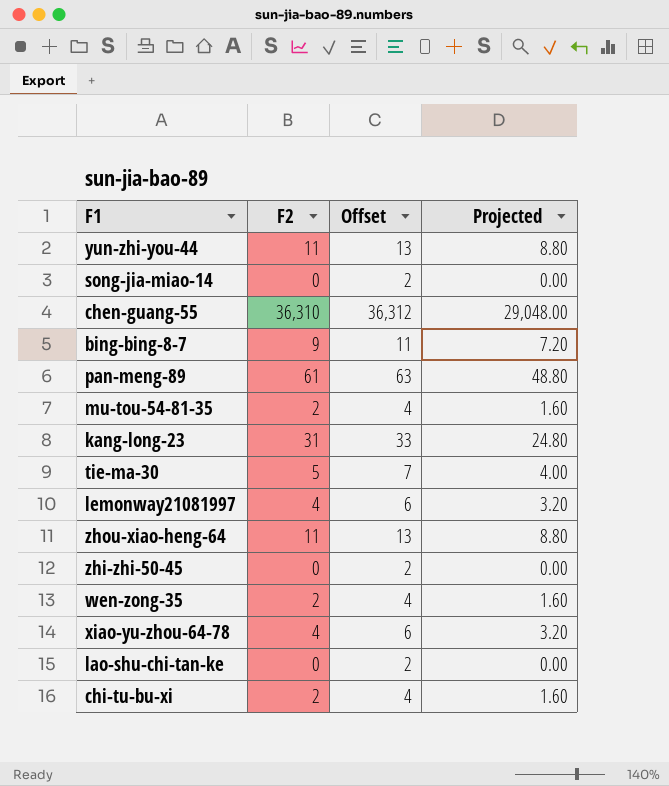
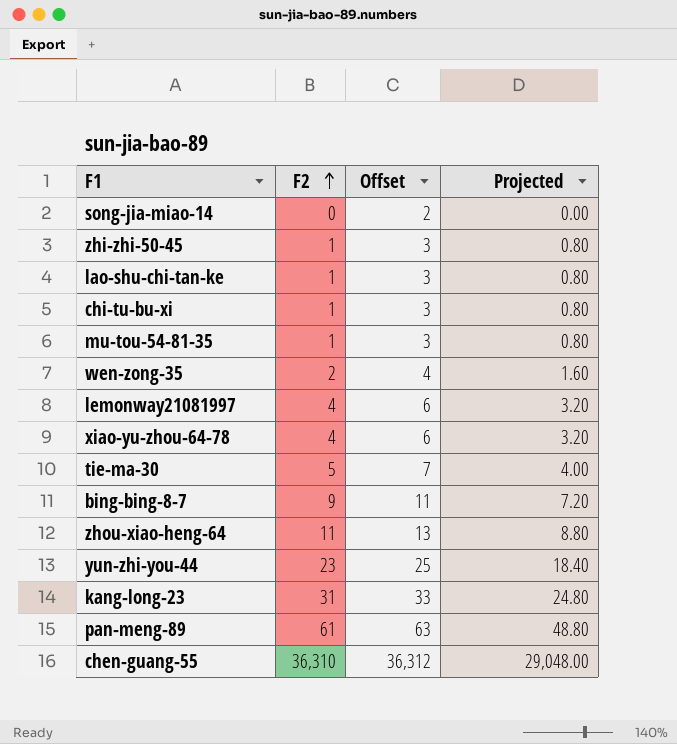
row order: none -> F2 ascending
zhi-zhi-50-45 | F2: 0 -> 1
zhi-zhi-50-45 | Offset: 2 -> 3
zhi-zhi-50-45 | Projected: 0.00 -> 0.80
lao-shu-chi-tan-ke | F2: 0 -> 1
lao-shu-chi-tan-ke | Offset: 2 -> 3
lao-shu-chi-tan-ke | Projected: 0.00 -> 0.80
chi-tu-bu-xi | F2: 2 -> 1
chi-tu-bu-xi | Offset: 4 -> 3
chi-tu-bu-xi | Projected: 1.60 -> 0.80
mu-tou-54-81-35 | F2: 2 -> 1
mu-tou-54-81-35 | Offset: 4 -> 3
mu-tou-54-81-35 | Projected: 1.60 -> 0.80
yun-zhi-you-44 | F2: 11 -> 23
yun-zhi-you-44 | Offset: 13 -> 25
yun-zhi-you-44 | Projected: 8.80 -> 18.40

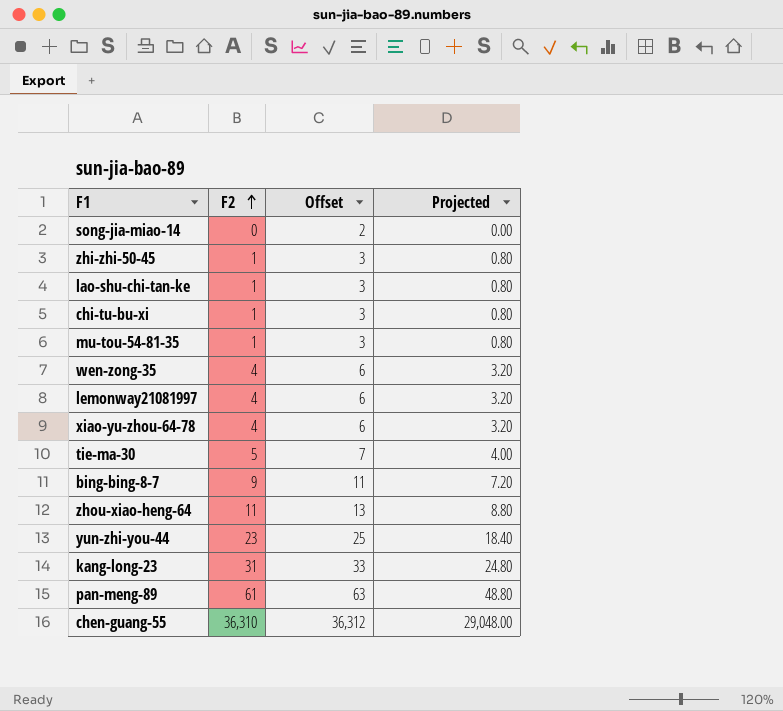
wen-zong-35 | F2: 2 -> 4
wen-zong-35 | Offset: 4 -> 6
wen-zong-35 | Projected: 1.60 -> 3.20

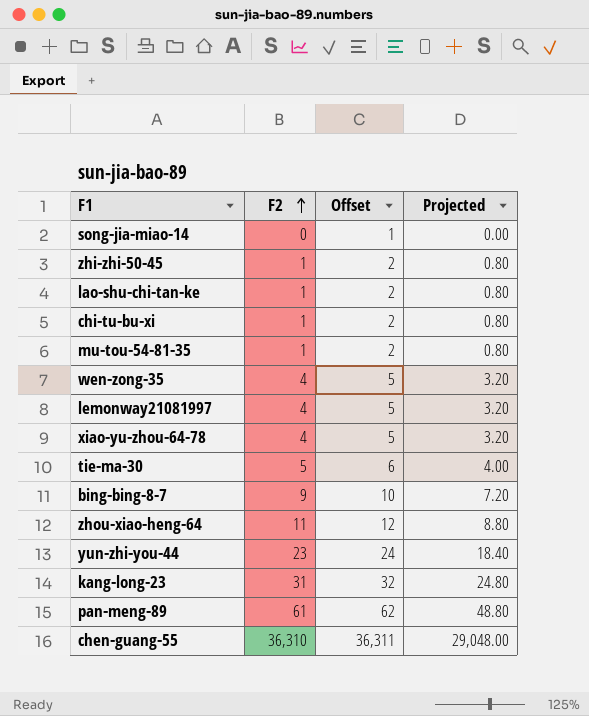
column Offset | formula: [F2] + 2 -> [F2] + 1

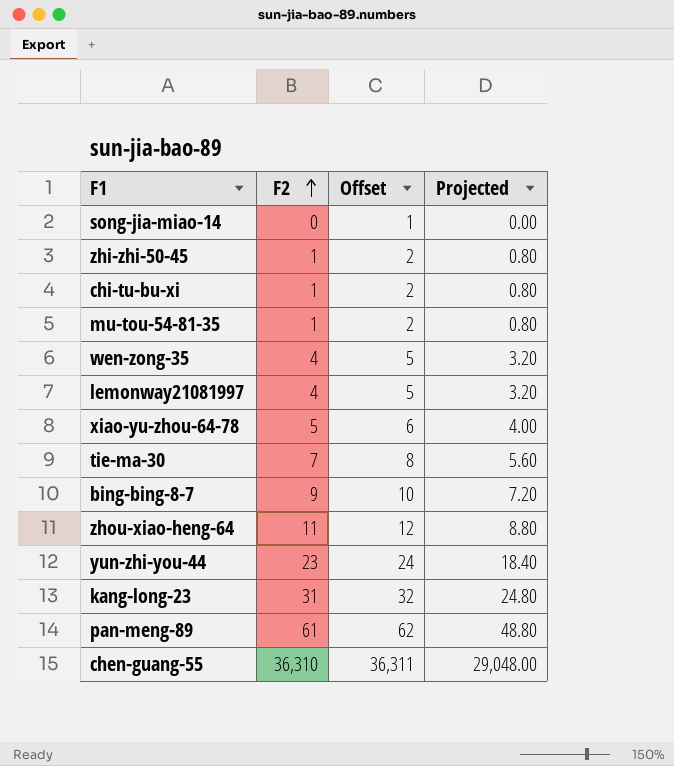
row lao-shu-chi-tan-ke: 1 | 2 | 0.80 -> none
xiao-yu-zhou-64-78 | F2: 4 -> 5
xiao-yu-zhou-64-78 | Offset: 5 -> 6
xiao-yu-zhou-64-78 | Projected: 3.20 -> 4.00
tie-ma-30 | F2: 5 -> 7
tie-ma-30 | Offset: 6 -> 8
tie-ma-30 | Projected: 4.00 -> 5.60

